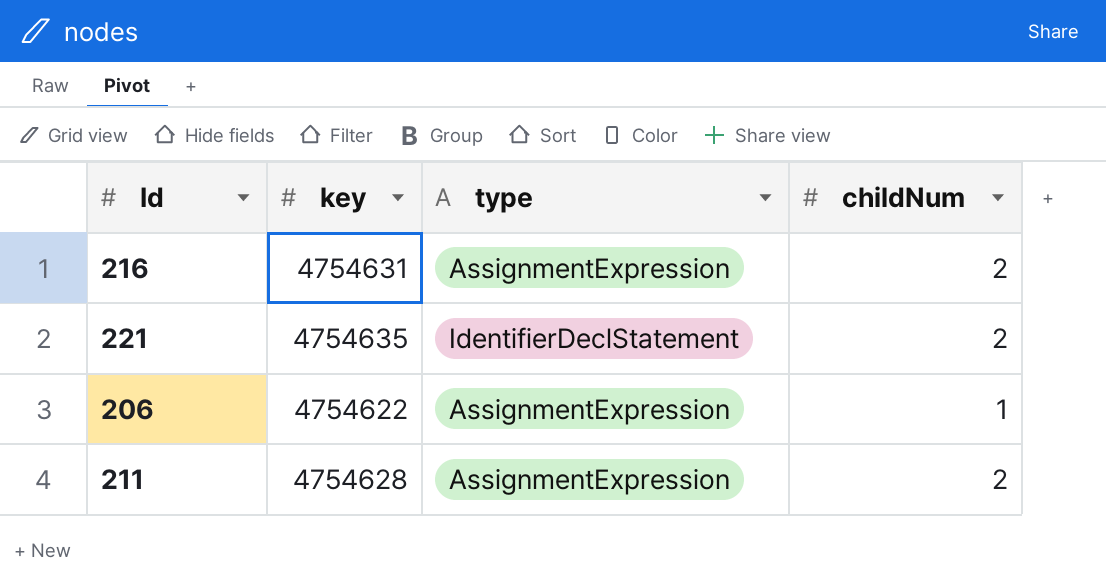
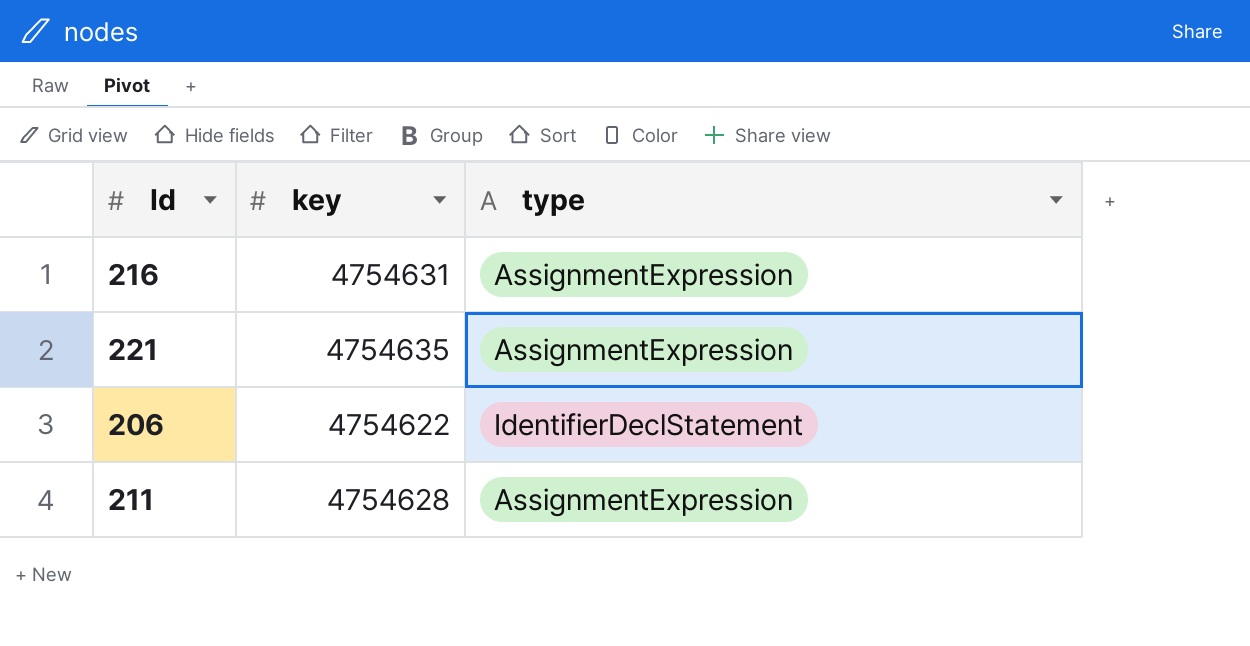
column childNum | position: 4 -> none
221 | type: IdentifierDeclStatement -> AssignmentExpression
206 | type: AssignmentExpression -> IdentifierDeclStatement

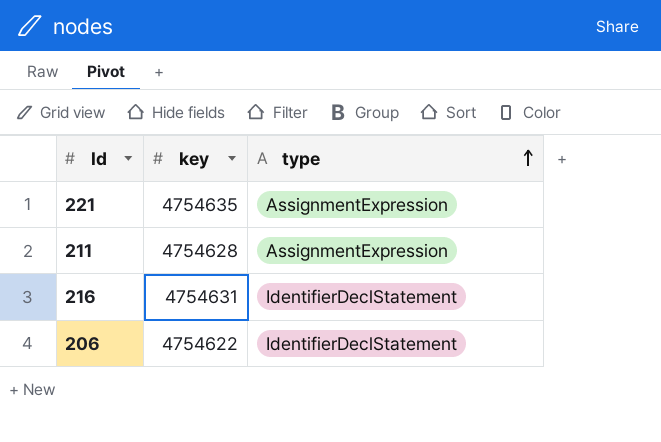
row order: none -> type ascending
216 | type: AssignmentExpression -> IdentifierDeclStatement

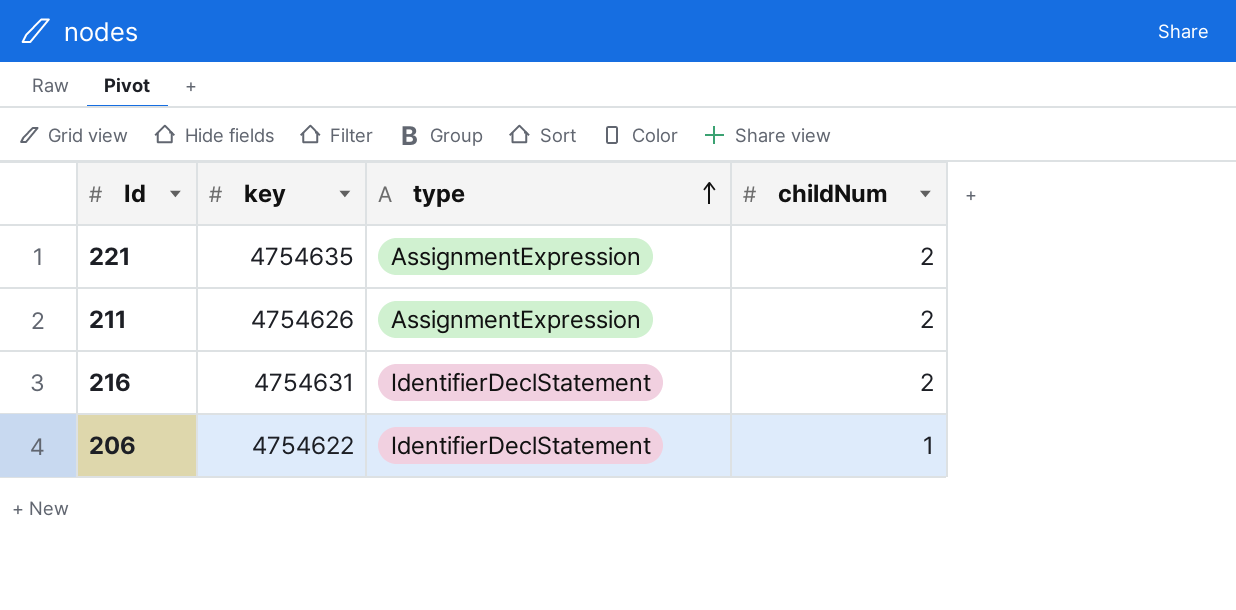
column childNum | position: none -> 4
211 | key: 4754628 -> 4754626

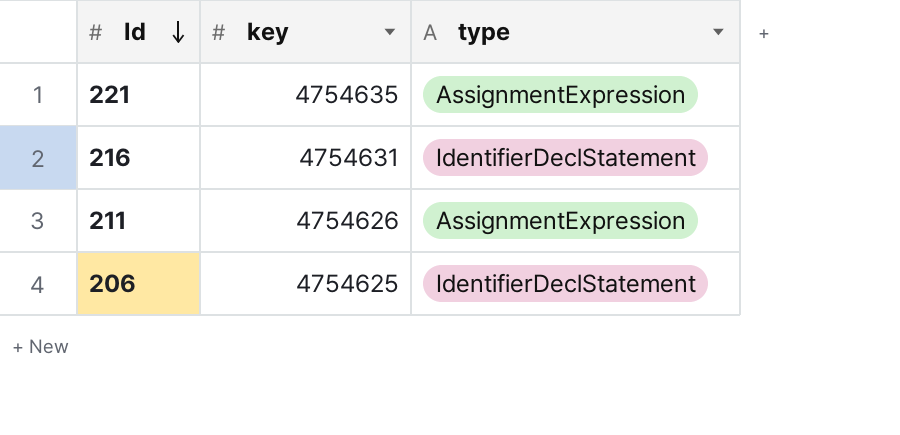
row order: type ascending -> Id descending
column childNum | position: 4 -> none
206 | key: 4754622 -> 4754625

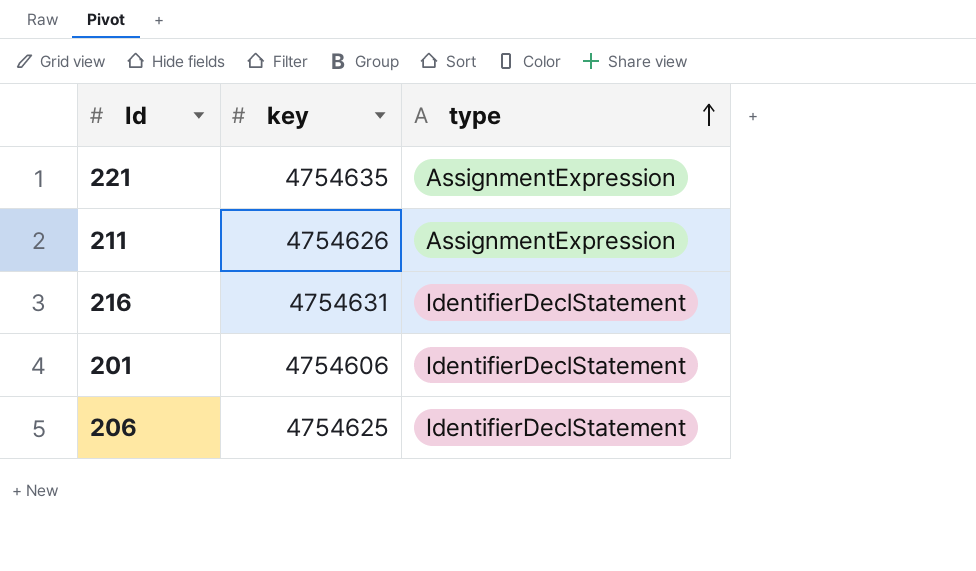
row order: Id descending -> type ascending
row 201: none -> 4754606 | IdentifierDeclStatement

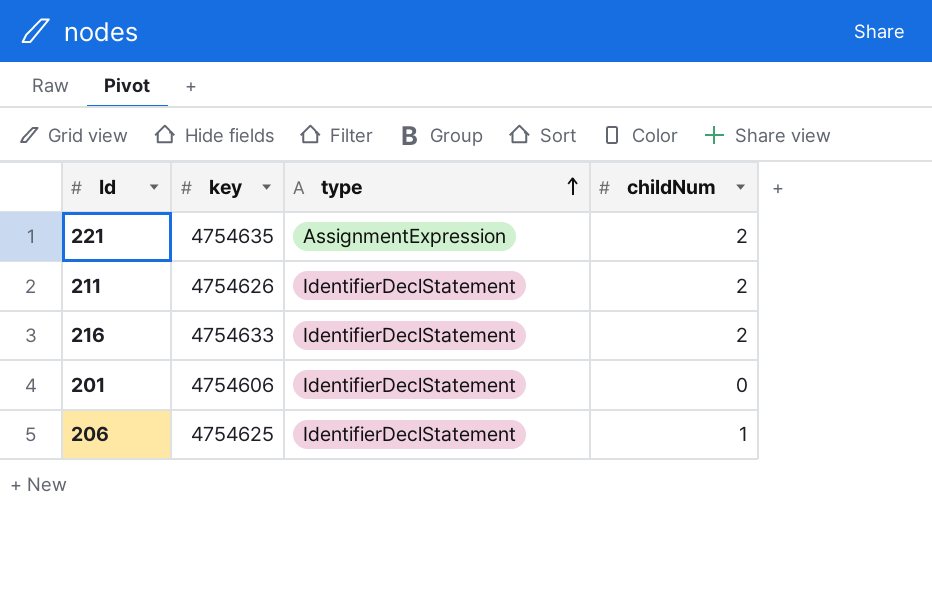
column childNum | position: none -> 4
211 | type: AssignmentExpression -> IdentifierDeclStatement
216 | key: 4754631 -> 4754633

